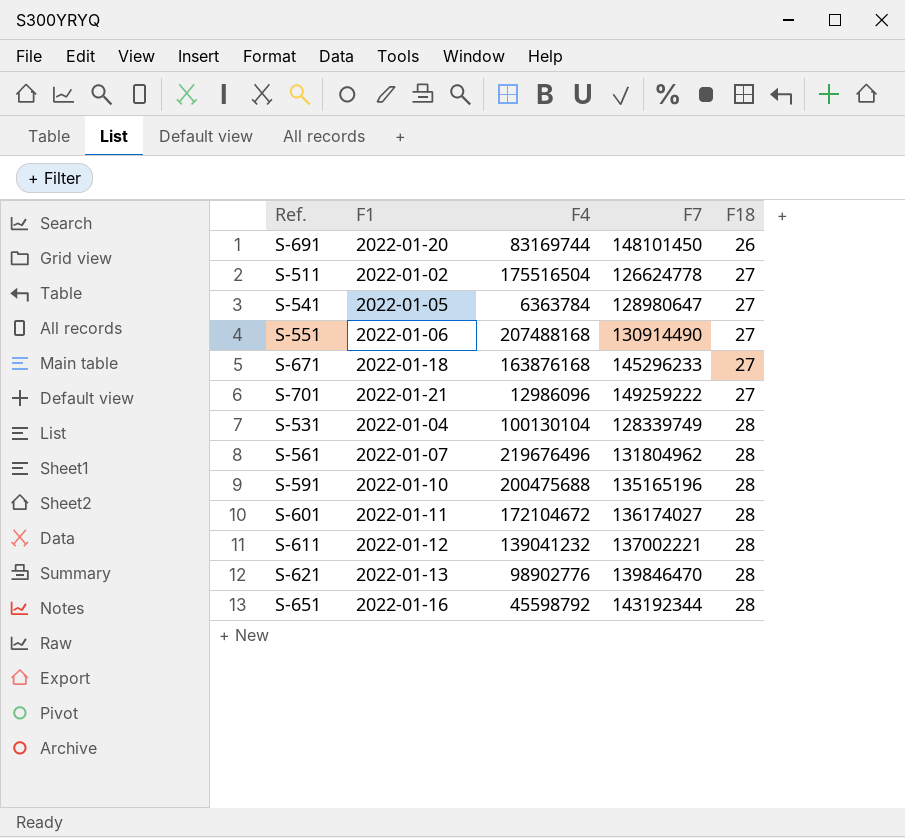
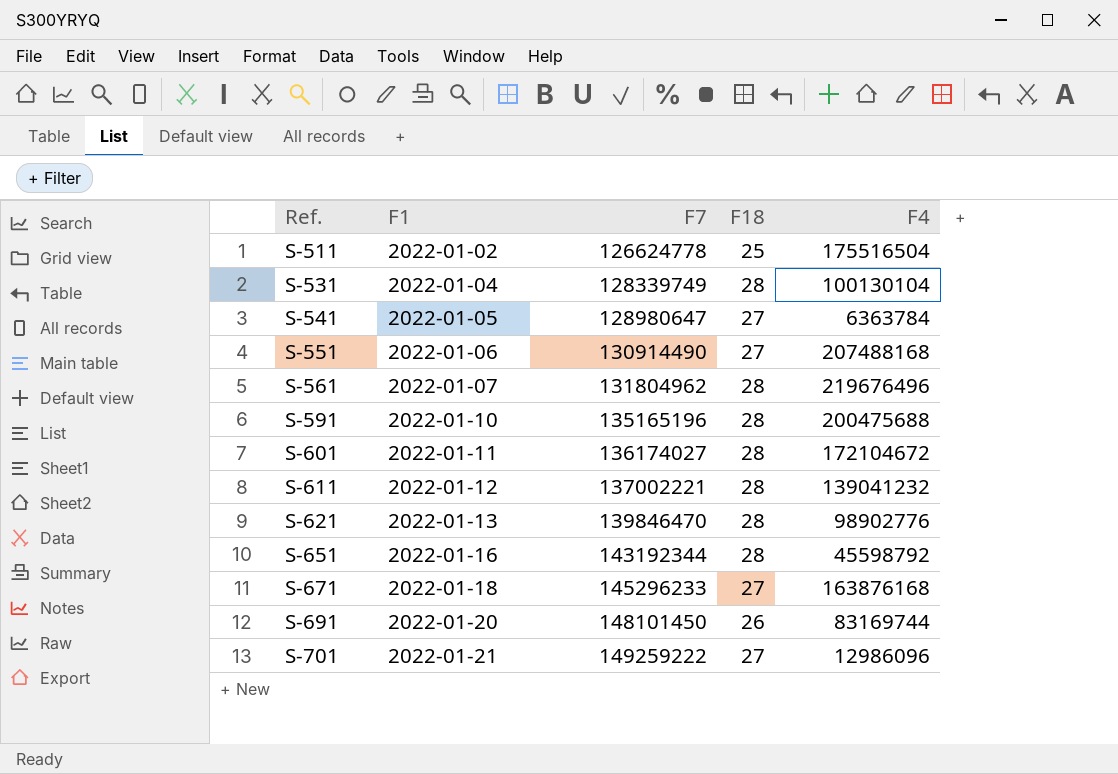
row order: F18 ascending -> Ref. ascending
column F4 | position: 3 -> 5
S-511 | F18: 27 -> 25

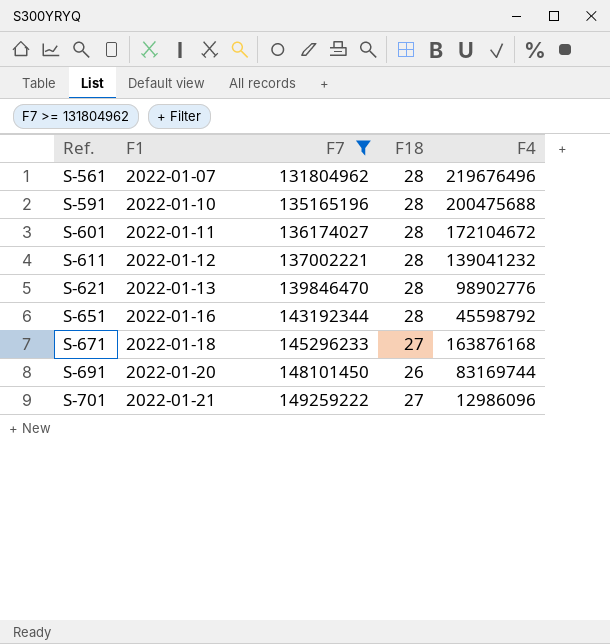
filter: none -> F7 >= 131804962

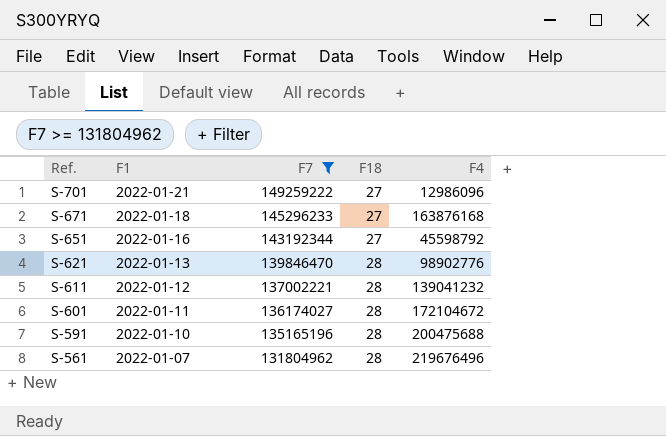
row order: Ref. ascending -> Ref. descending
row S-691: 2022-01-20 | 148101450 | 26 | 83169744 -> none
S-651 | F18: 28 -> 27

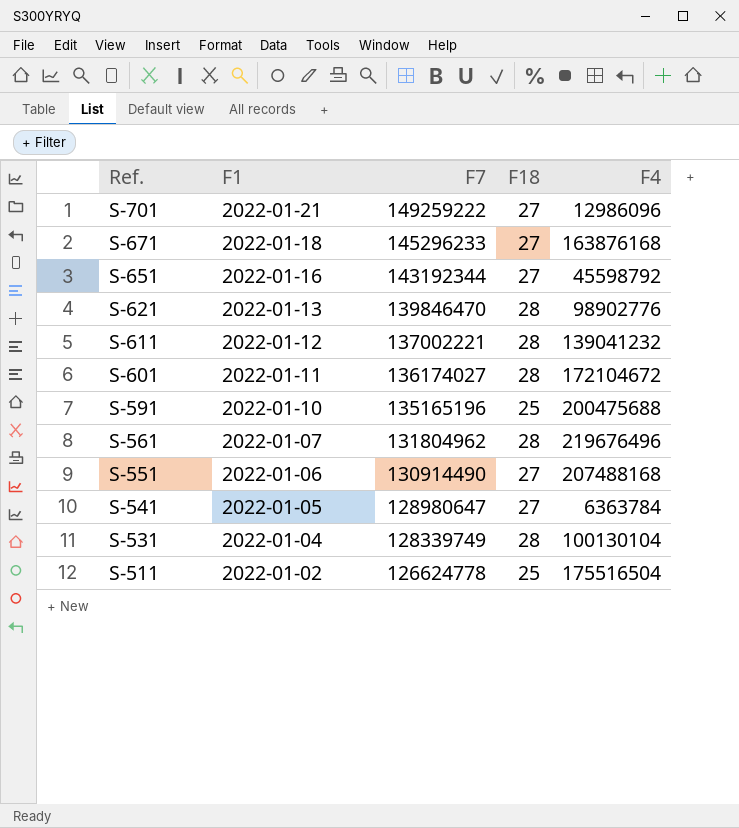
filter: F7 >= 131804962 -> none
S-591 | F18: 28 -> 25

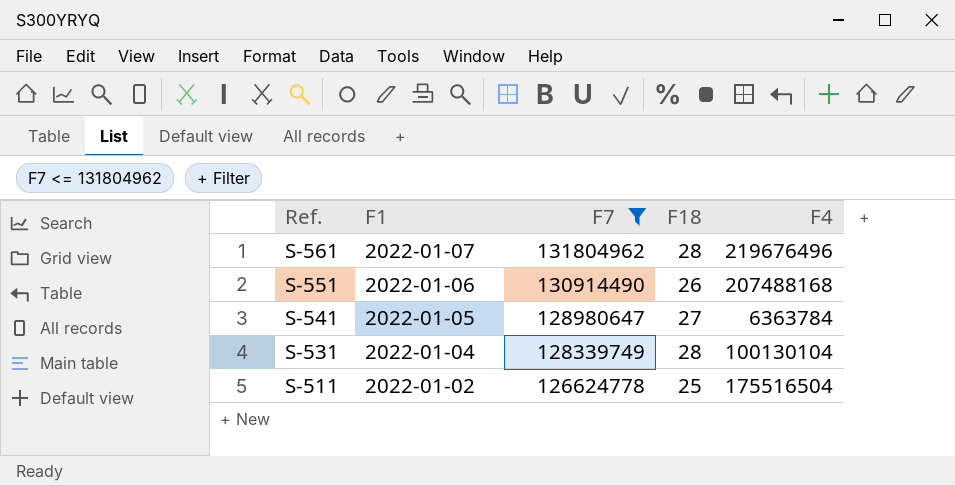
filter: none -> F7 <= 131804962
S-551 | F18: 27 -> 26

